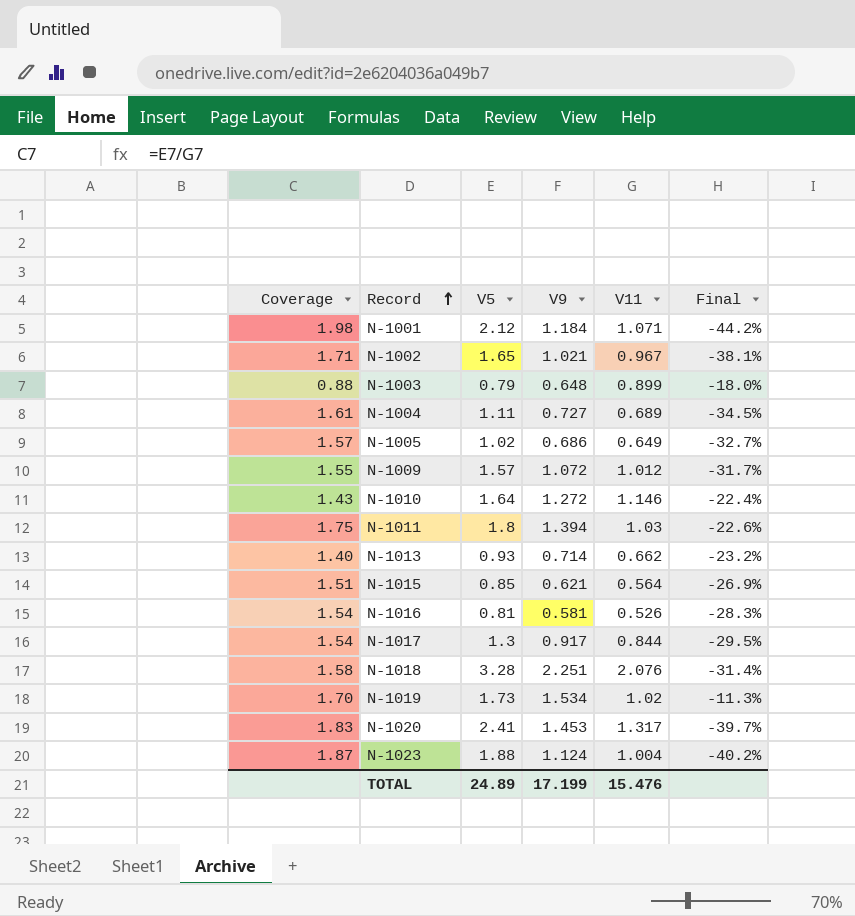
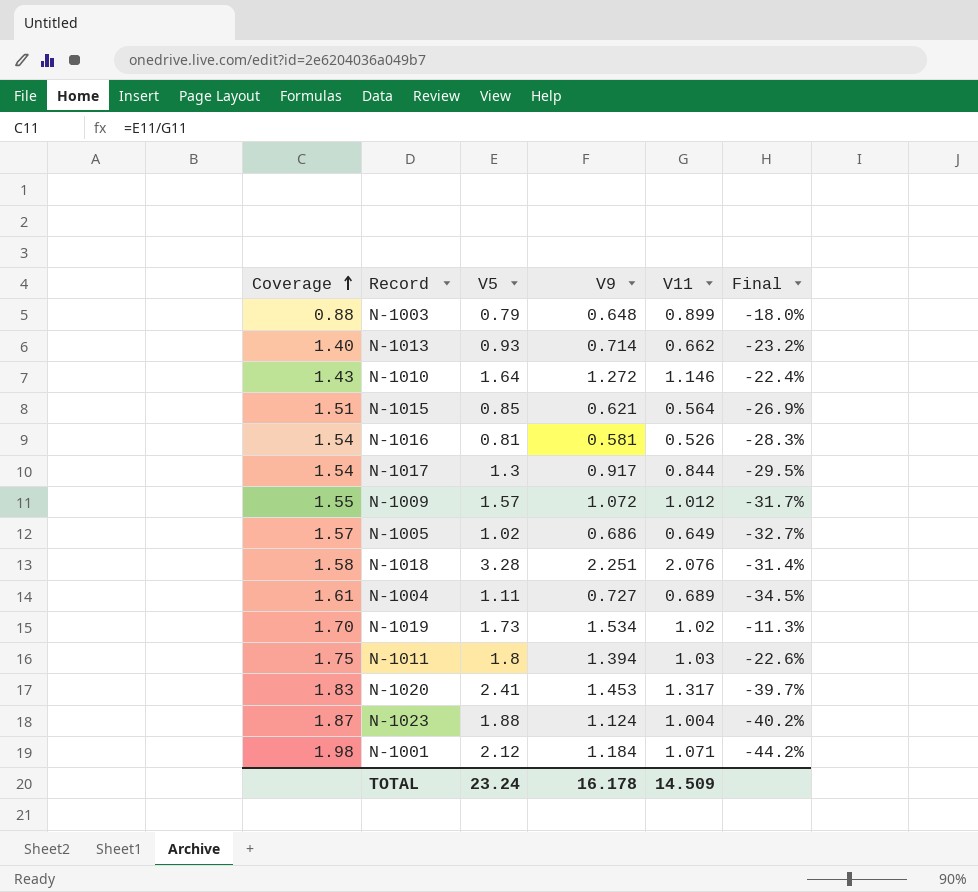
row order: Record ascending -> Coverage ascending
row N-1002: 1.71 | 1.65 | 1.021 | 0.967 | -38.1% -> none
TOTAL | V5: 24.89 -> 23.24
TOTAL | V9: 17.199 -> 16.178
TOTAL | V11: 15.476 -> 14.509

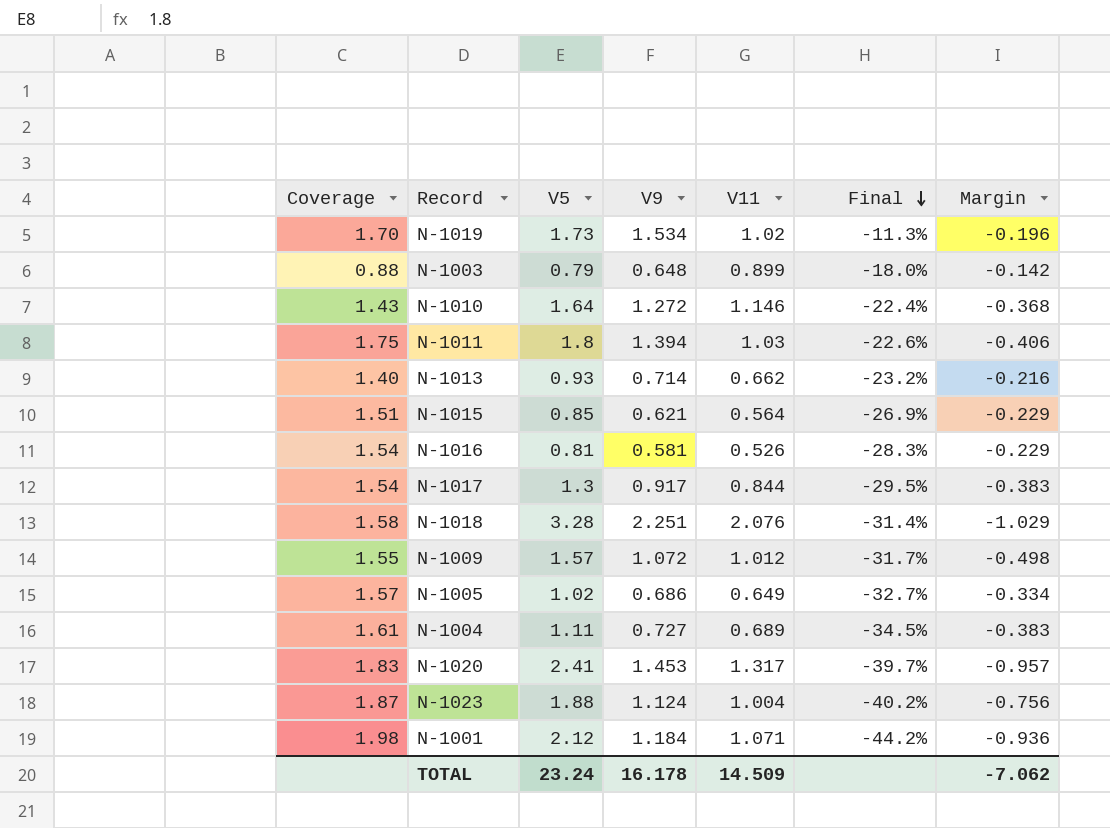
row order: Coverage ascending -> Final descending
column Margin | formula: none -> [V9] - [V5]

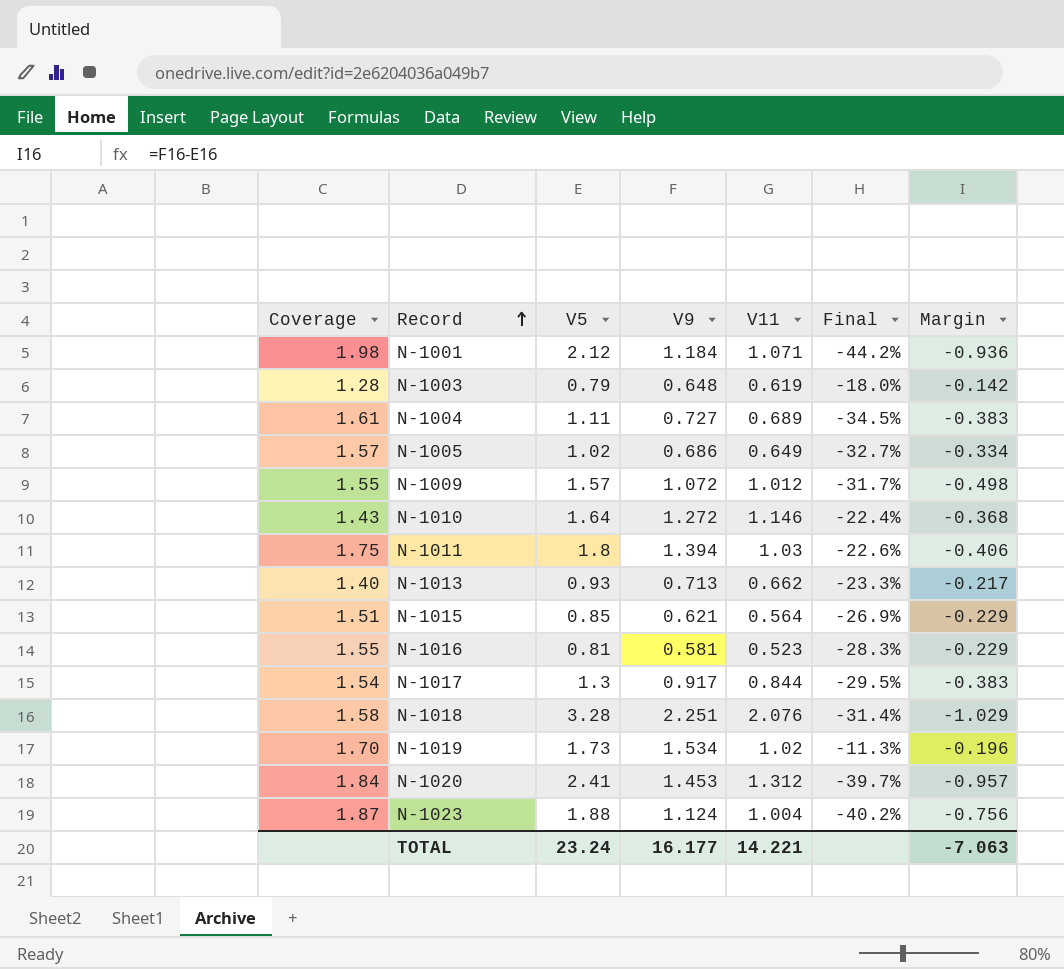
row order: Final descending -> Record ascending
N-1003 | Coverage: 0.88 -> 1.28
N-1003 | V11: 0.899 -> 0.619
N-1013 | V9: 0.714 -> 0.713
N-1013 | Final: -23.2% -> -23.3%
N-1013 | Margin: -0.216 -> -0.217
N-1016 | Coverage: 1.54 -> 1.55
N-1016 | V11: 0.526 -> 0.523
N-1020 | Coverage: 1.83 -> 1.84
N-1020 | V11: 1.317 -> 1.312
TOTAL | V9: 16.178 -> 16.177
TOTAL | V11: 14.509 -> 14.221
TOTAL | Margin: -7.062 -> -7.063

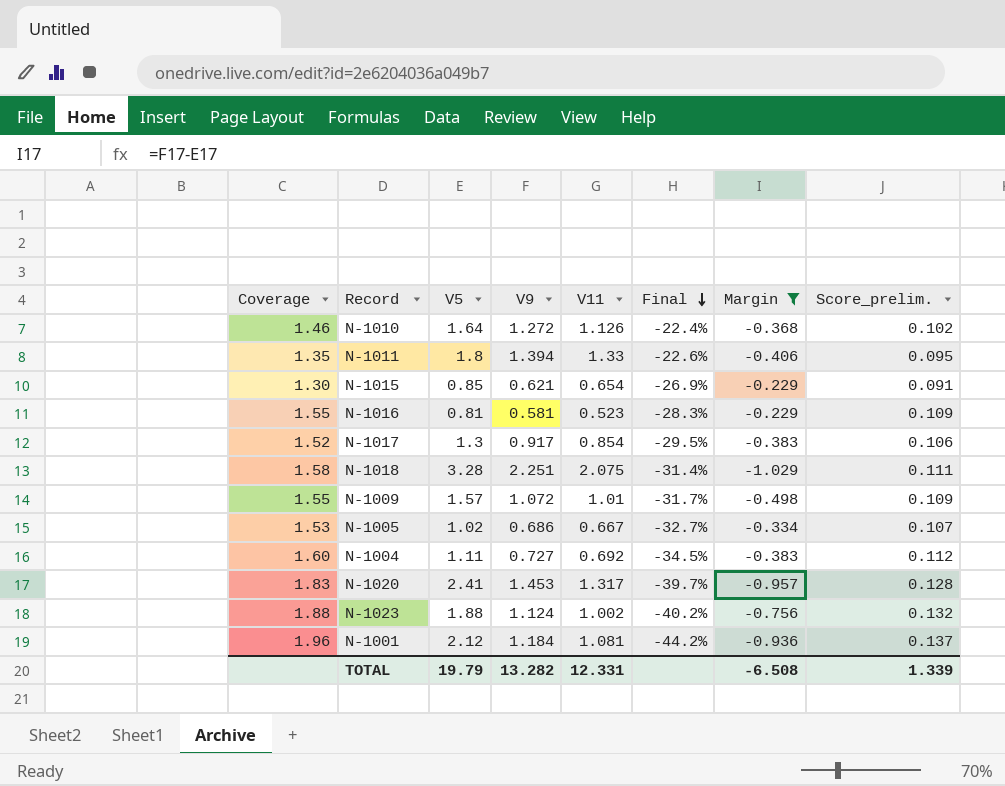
filter: none -> Margin <= -0.229
row order: Record ascending -> Final descending
column Score_prelim. | formula: none -> [Coverage] * 0.07
N-1010 | Coverage: 1.43 -> 1.46
N-1010 | V11: 1.146 -> 1.126
N-1011 | Coverage: 1.75 -> 1.35
N-1011 | V11: 1.03 -> 1.33
N-1015 | Coverage: 1.51 -> 1.30
N-1015 | V11: 0.564 -> 0.654
N-1017 | Coverage: 1.54 -> 1.52
N-1017 | V11: 0.844 -> 0.854
N-1018 | V11: 2.076 -> 2.075
N-1009 | V11: 1.012 -> 1.01
N-1005 | Coverage: 1.57 -> 1.53
N-1005 | V11: 0.649 -> 0.667
N-1004 | Coverage: 1.61 -> 1.60
N-1004 | V11: 0.689 -> 0.692
N-1020 | Coverage: 1.84 -> 1.83
N-1020 | V11: 1.312 -> 1.317
N-1023 | Coverage: 1.87 -> 1.88
N-1023 | V11: 1.004 -> 1.002
N-1001 | Coverage: 1.98 -> 1.96
N-1001 | V11: 1.071 -> 1.081
TOTAL | V5: 23.24 -> 19.79
TOTAL | V9: 16.177 -> 13.282
TOTAL | V11: 14.221 -> 12.331
TOTAL | Margin: -7.063 -> -6.508

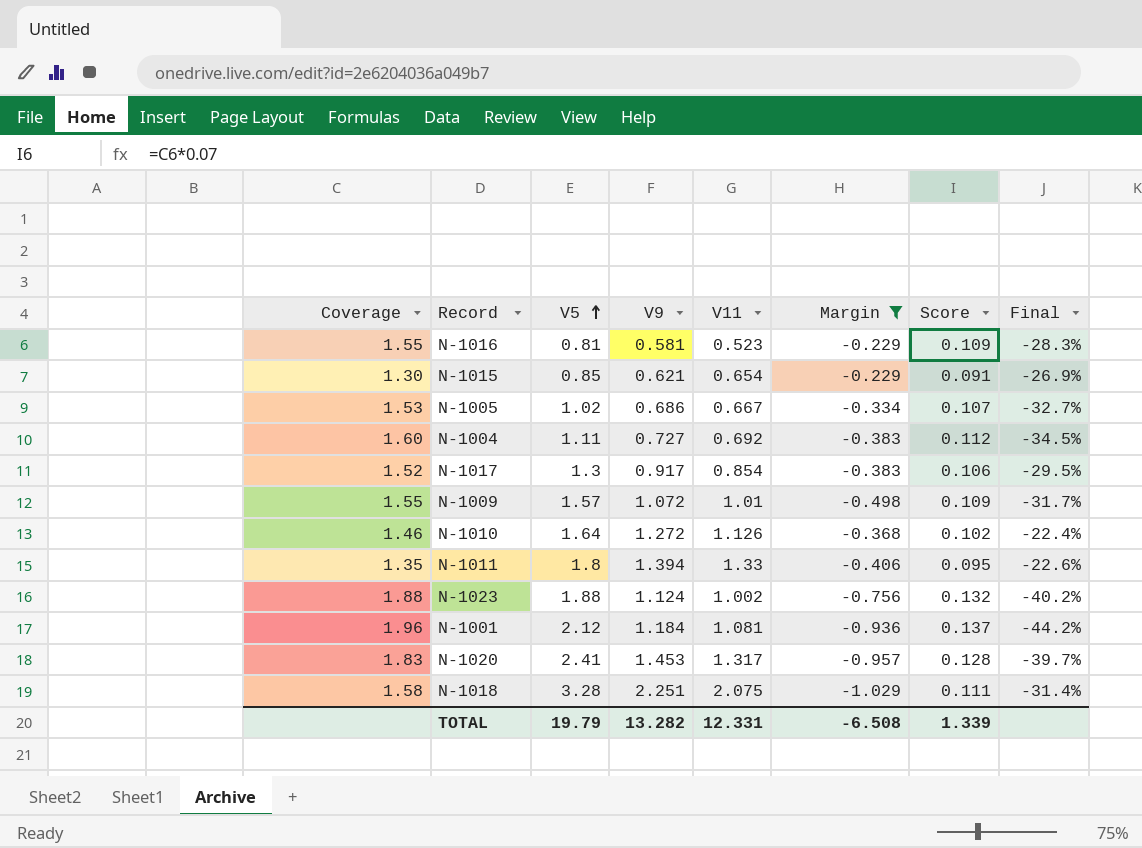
row order: Final descending -> V5 ascending
column name: Score_prelim. -> Score
column Final | position: 6 -> 8

